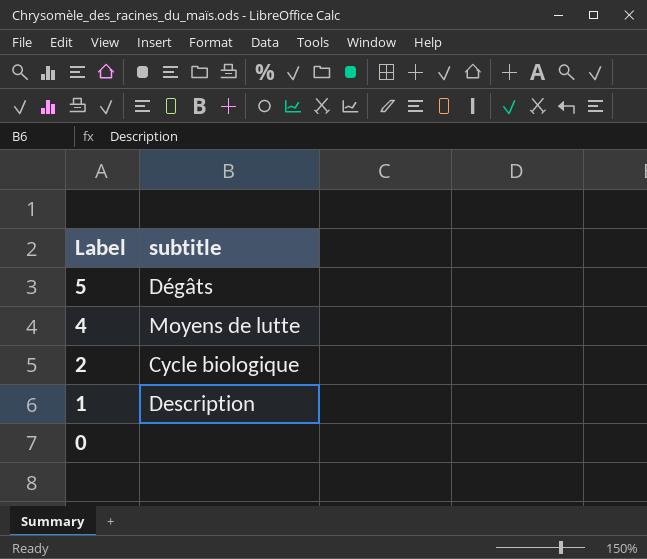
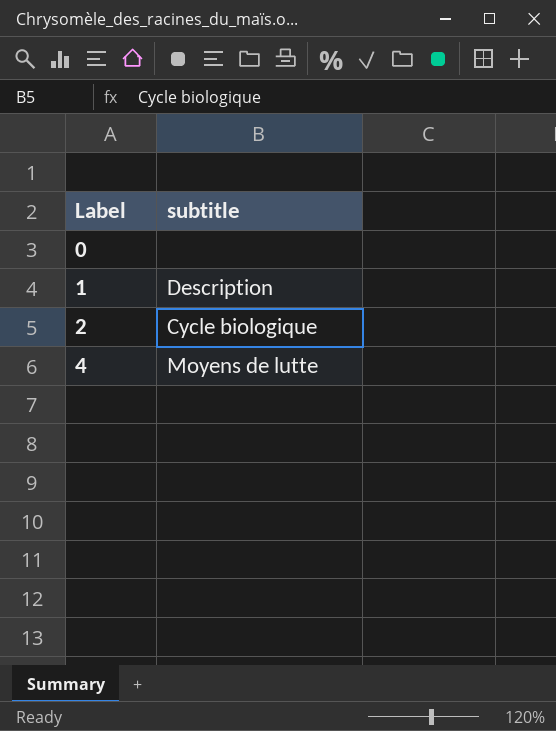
row order: Label descending -> Label ascending
row 5: Dégâts -> none

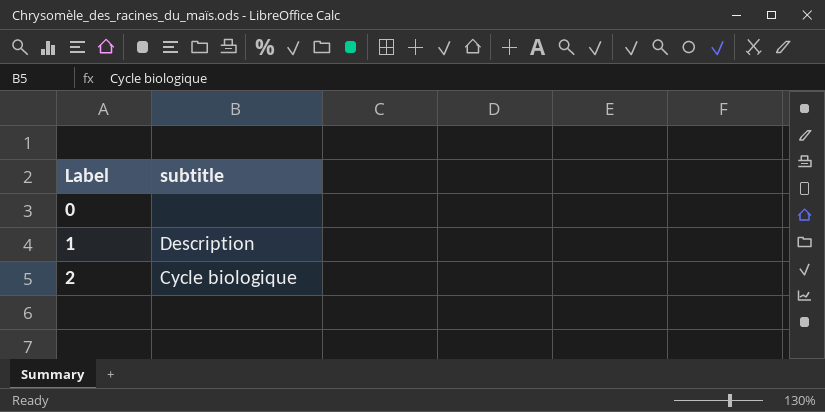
row 4: Moyens de lutte -> none

